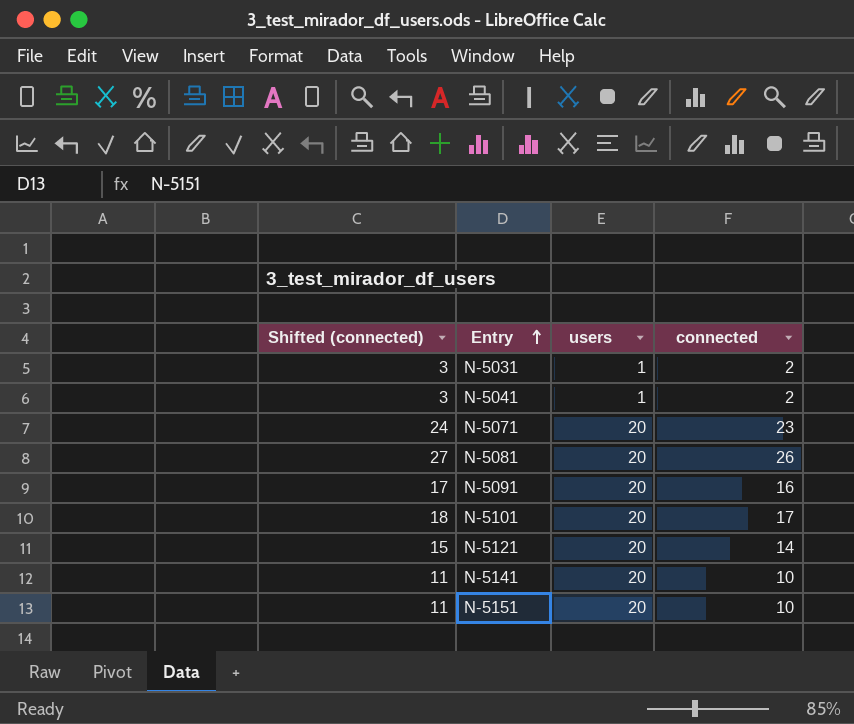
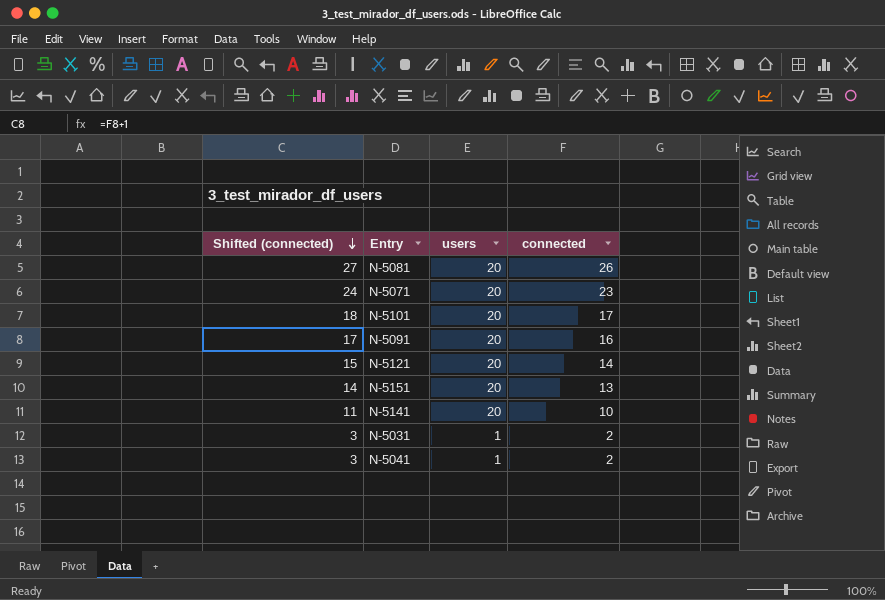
row order: Entry ascending -> Shifted (connected) descending
N-5151 | Shifted (connected): 11 -> 14
N-5151 | connected: 10 -> 13

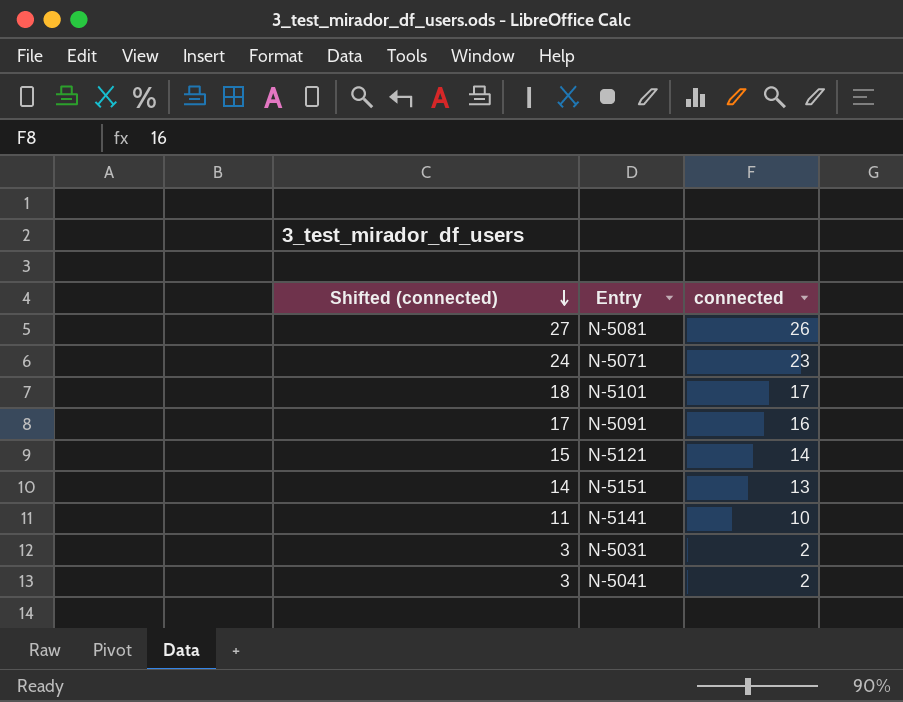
column users | position: 3 -> none

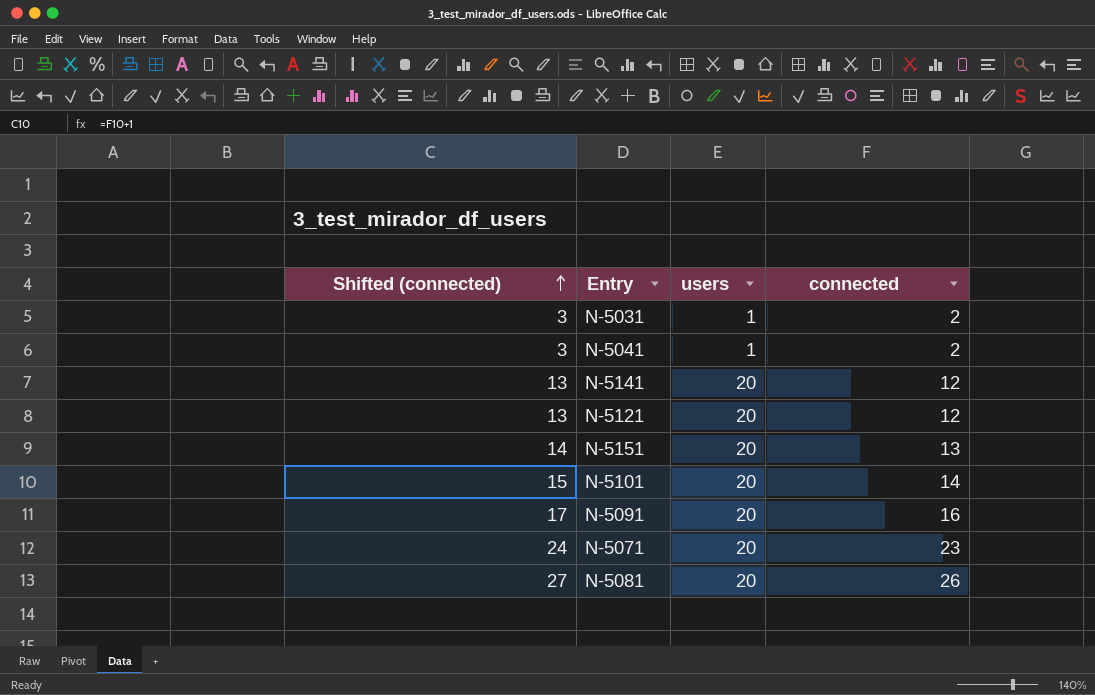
row order: Shifted (connected) descending -> Shifted (connected) ascending
column users | position: none -> 3
N-5141 | Shifted (connected): 11 -> 13
N-5141 | connected: 10 -> 12
N-5121 | Shifted (connected): 15 -> 13
N-5121 | connected: 14 -> 12
N-5101 | Shifted (connected): 18 -> 15
N-5101 | connected: 17 -> 14

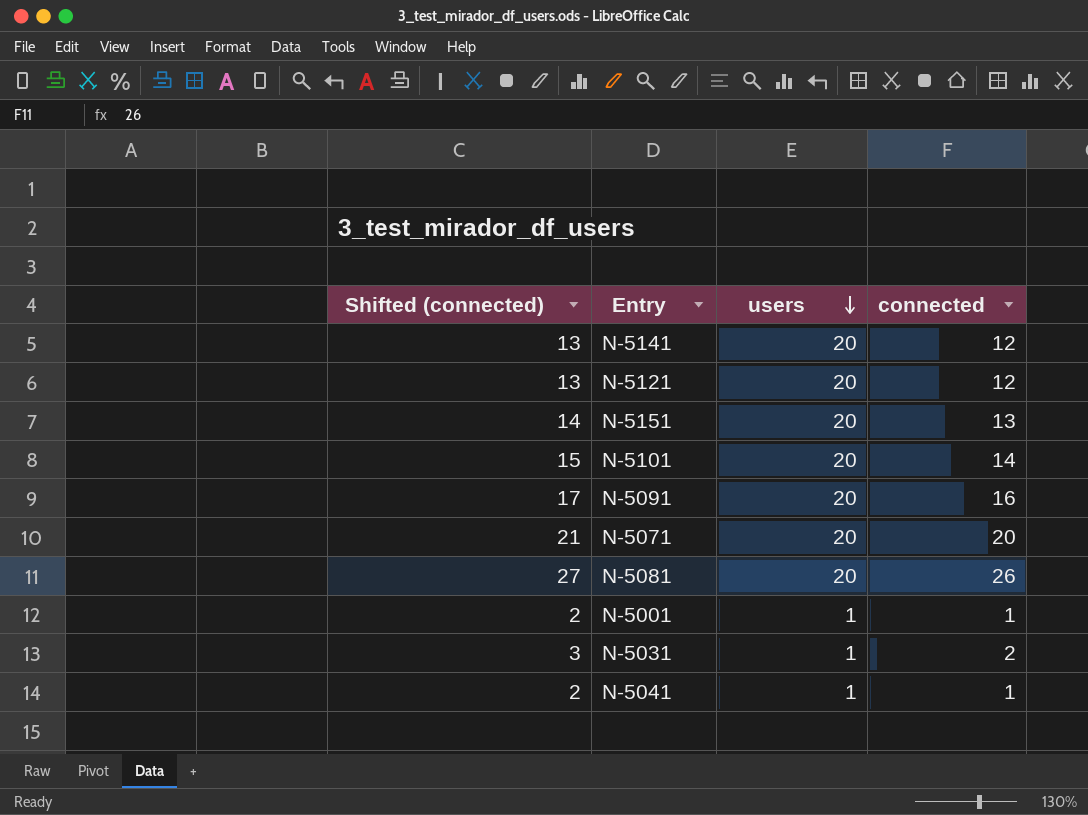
row order: Shifted (connected) ascending -> users descending
N-5071 | Shifted (connected): 24 -> 21
N-5071 | connected: 23 -> 20
row N-5001: none -> 2 | 1 | 1
N-5041 | Shifted (connected): 3 -> 2
N-5041 | connected: 2 -> 1

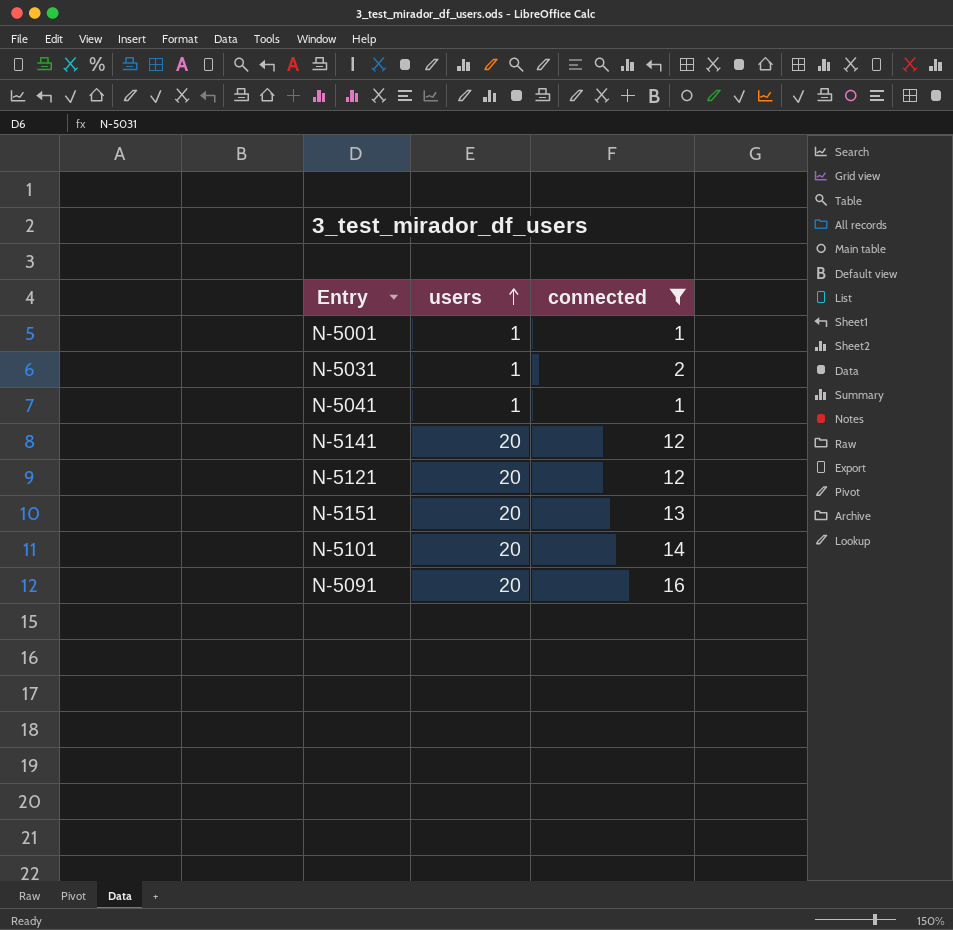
filter: none -> connected <= 16
row order: users descending -> users ascending
column Shifted (connected) | formula: [connected] + 1 -> none

